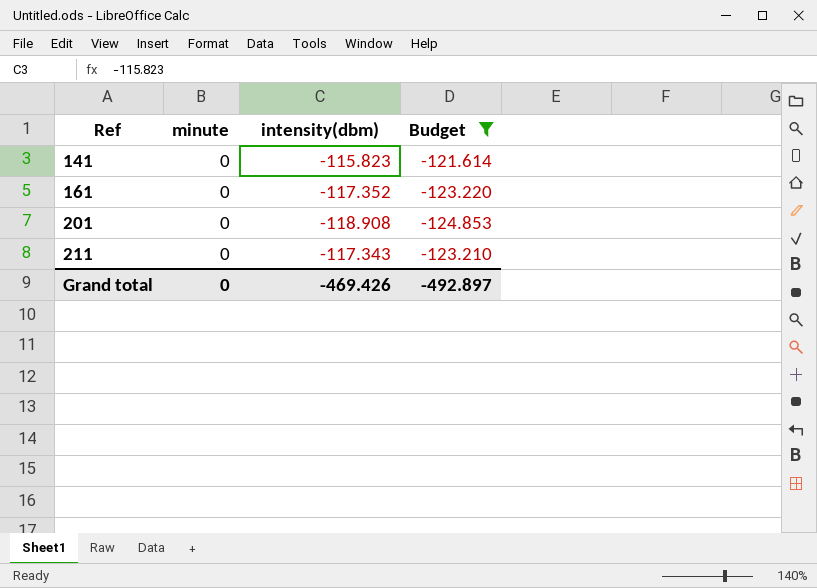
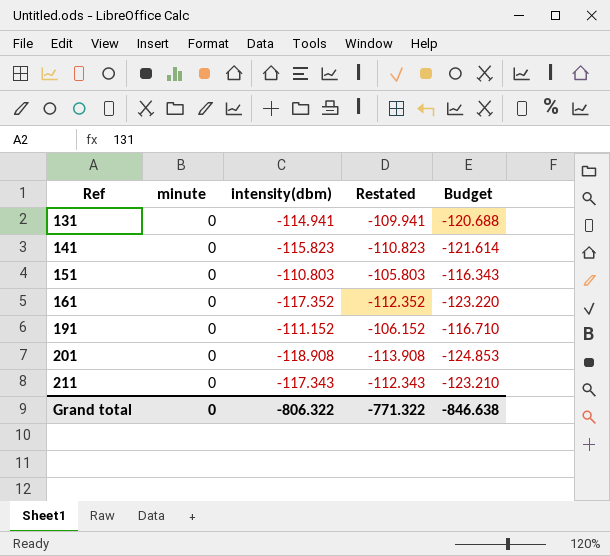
filter: Budget <= -121.614 -> none
column Restated | formula: none -> [intensity(dbm)] + 5
Grand total | intensity(dbm): -469.426 -> -806.322
Grand total | Budget: -492.897 -> -846.638

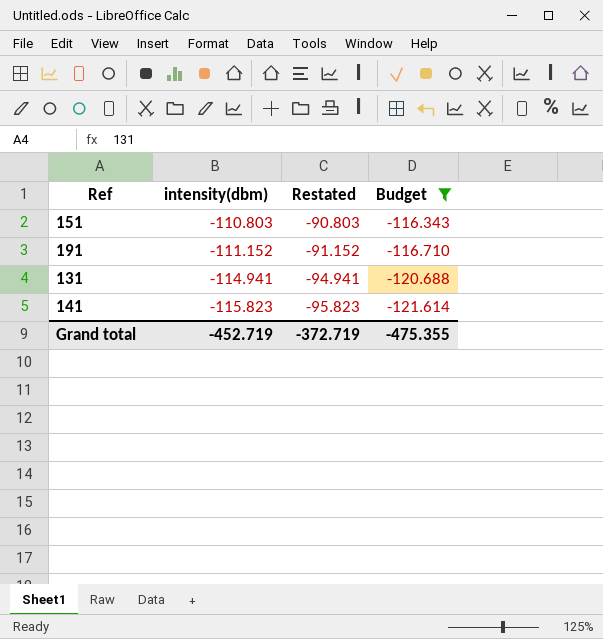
filter: none -> Budget >= -121.614
row order: Ref ascending -> intensity(dbm) descending
column minute | position: 2 -> none
column Restated | formula: [intensity(dbm)] + 5 -> [intensity(dbm)] + 20
Grand total | intensity(dbm): -806.322 -> -452.719
Grand total | Restated: -771.322 -> -372.719
Grand total | Budget: -846.638 -> -475.355

